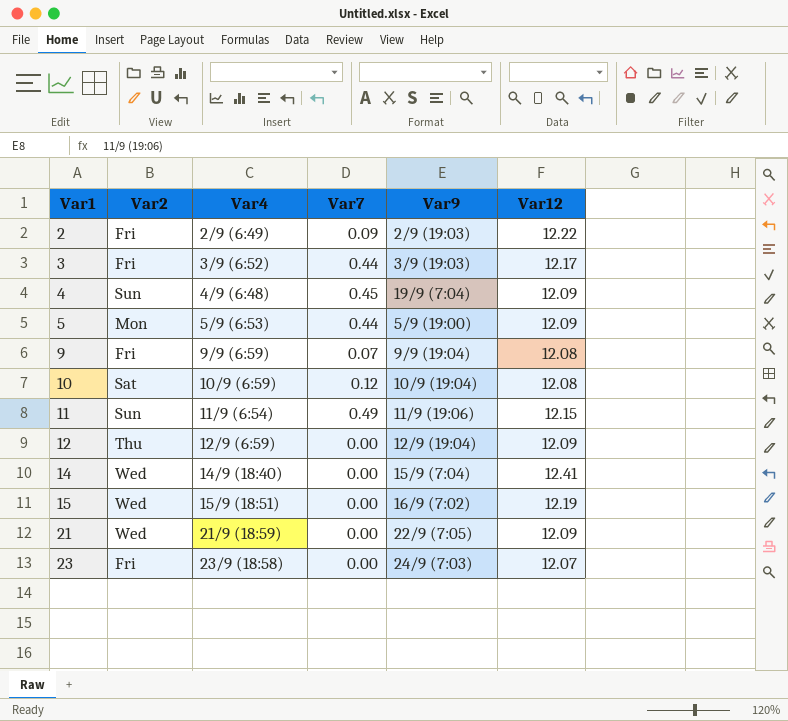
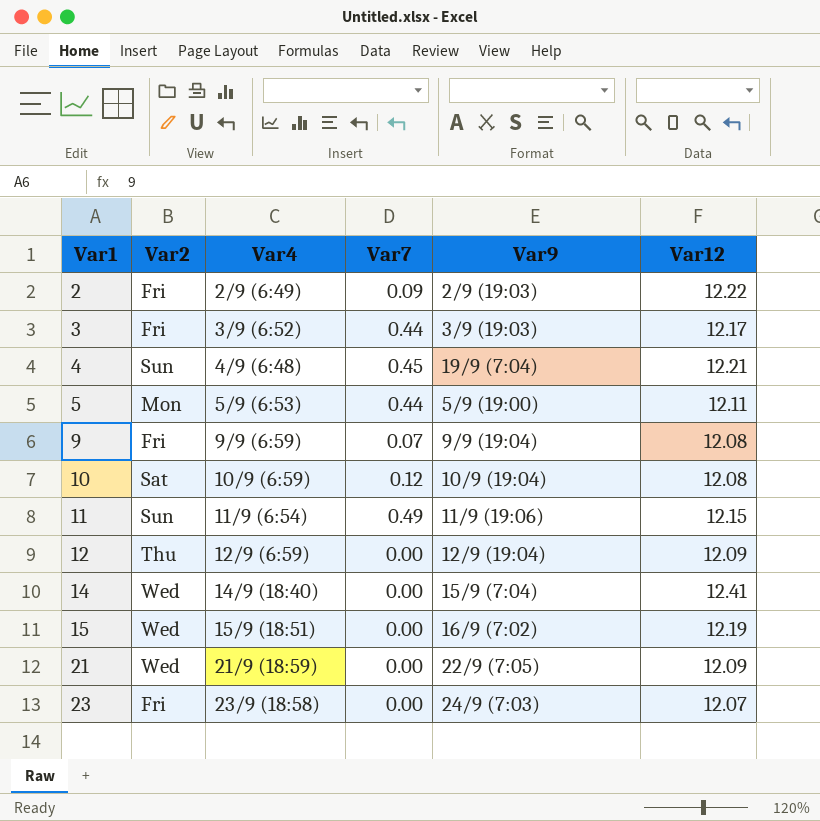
4 | Var12: 12.09 -> 12.21
5 | Var12: 12.09 -> 12.11

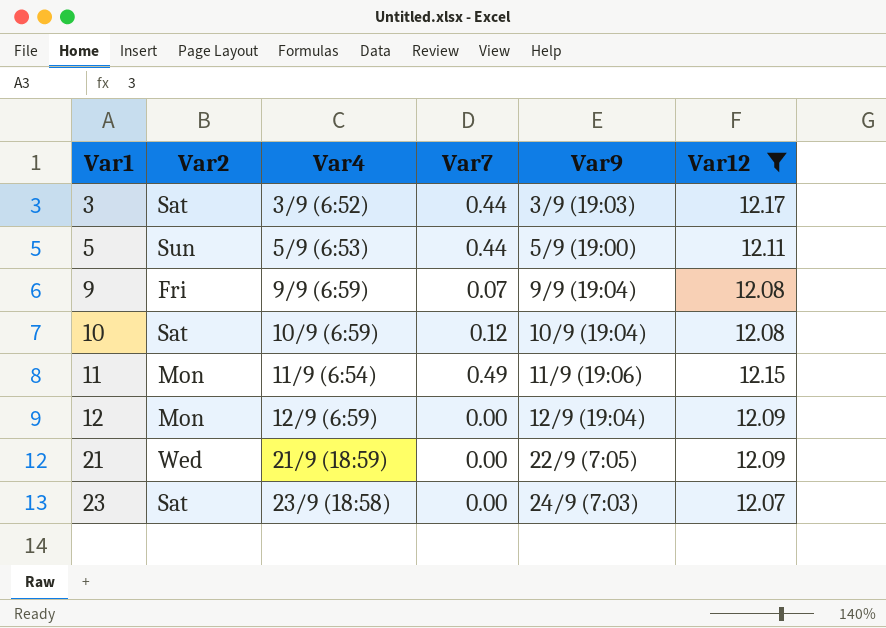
filter: none -> Var12 <= 12.17
3 | Var2: Fri -> Sat
5 | Var2: Mon -> Sun
11 | Var2: Sun -> Mon
12 | Var2: Thu -> Mon
23 | Var2: Fri -> Sat

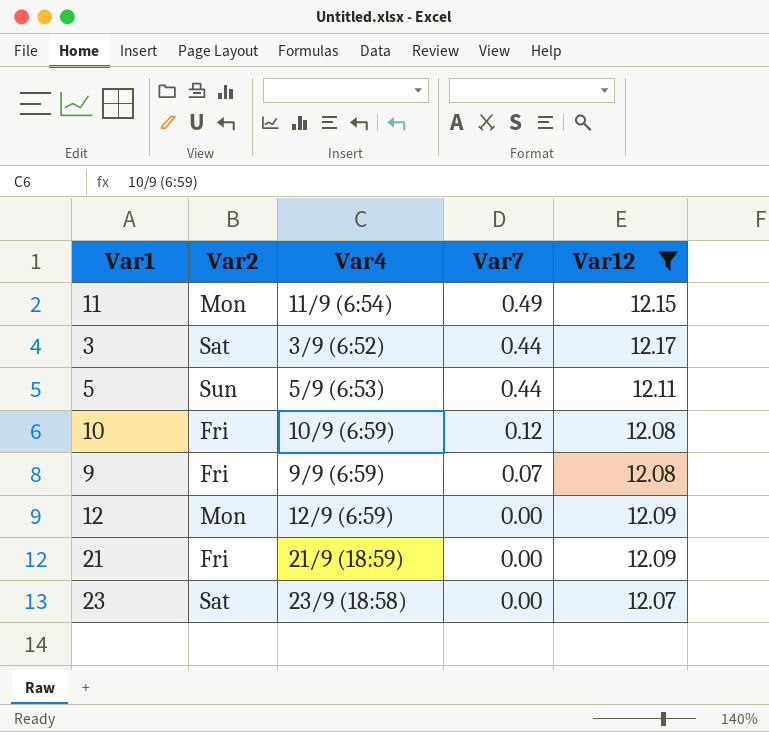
row order: Var1 ascending -> Var7 descending
column Var9 | position: 5 -> none
10 | Var2: Sat -> Fri
21 | Var2: Wed -> Fri

